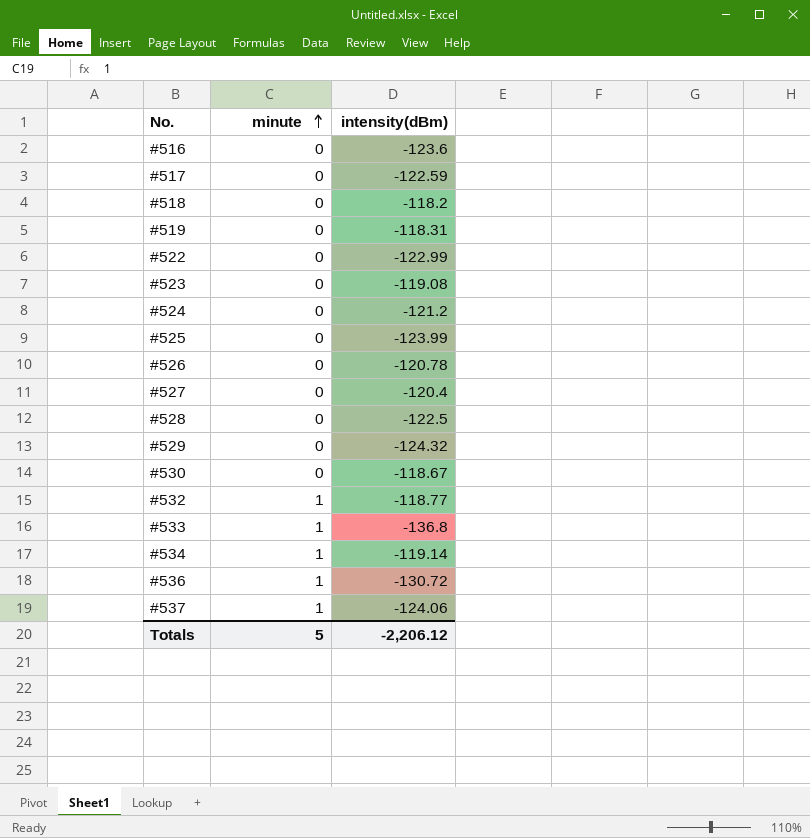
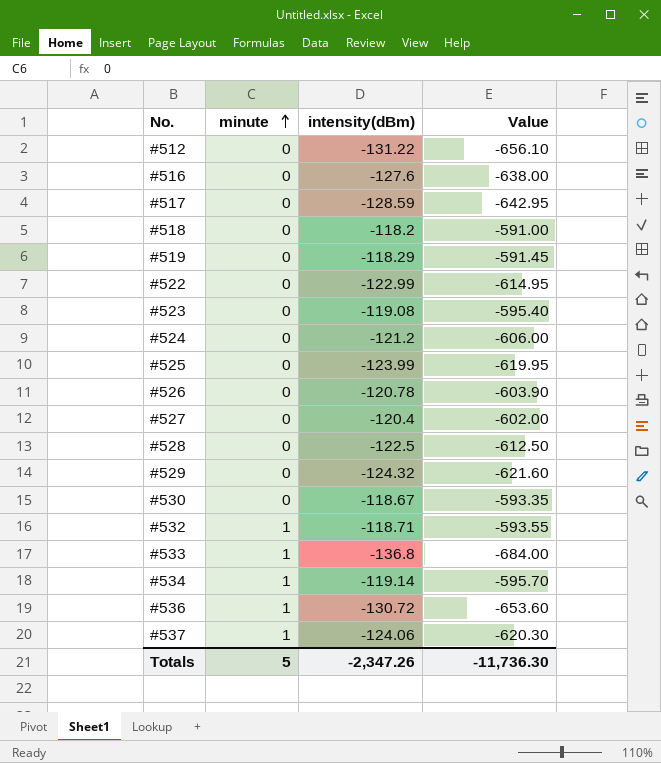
column Value | formula: none -> [intensity(dBm)] * 5
row #512: none -> 0 | -131.22 | -656.10
#516 | intensity(dBm): -123.6 -> -127.6
#517 | intensity(dBm): -122.59 -> -128.59
#519 | intensity(dBm): -118.31 -> -118.29
#532 | intensity(dBm): -118.77 -> -118.71
Totals | intensity(dBm): -2,206.12 -> -2,347.26

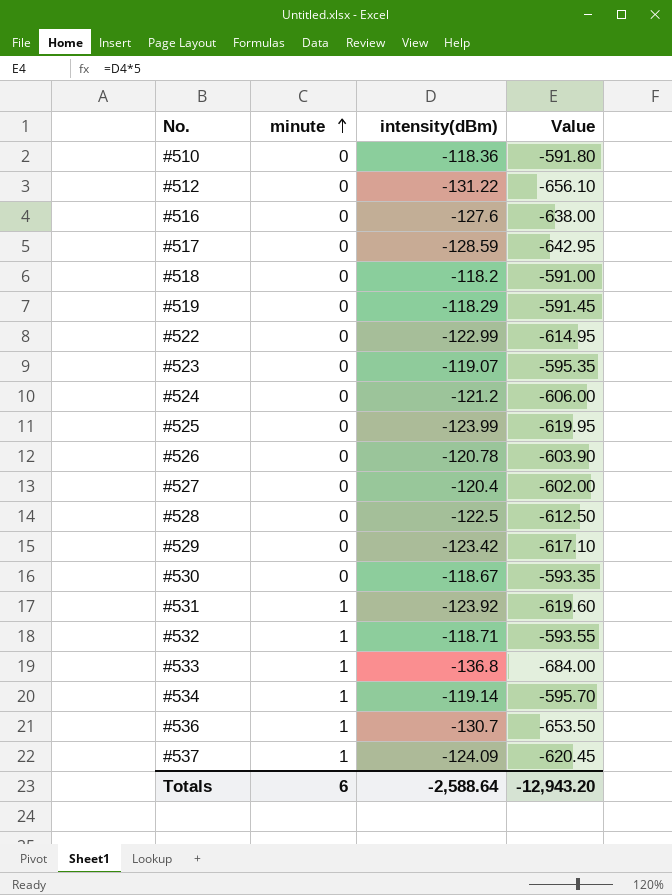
row #510: none -> 0 | -118.36 | -591.80
#523 | intensity(dBm): -119.08 -> -119.07
#523 | Value: -595.40 -> -595.35
#529 | intensity(dBm): -124.32 -> -123.42
#529 | Value: -621.60 -> -617.10
row #531: none -> 1 | -123.92 | -619.60
#536 | intensity(dBm): -130.72 -> -130.7
#536 | Value: -653.60 -> -653.50
#537 | intensity(dBm): -124.06 -> -124.09
#537 | Value: -620.30 -> -620.45
Totals | minute: 5 -> 6
Totals | intensity(dBm): -2,347.26 -> -2,588.64
Totals | Value: -11,736.30 -> -12,943.20

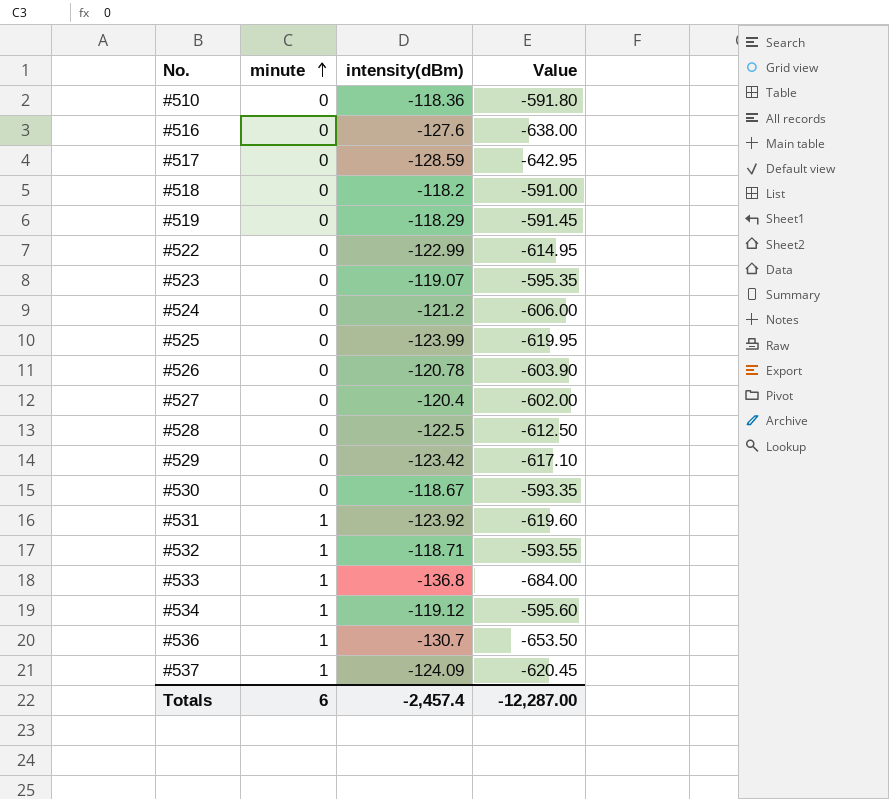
row #512: 0 | -131.22 | -656.10 -> none
#534 | intensity(dBm): -119.14 -> -119.12
#534 | Value: -595.70 -> -595.60
Totals | intensity(dBm): -2,588.64 -> -2,457.4
Totals | Value: -12,943.20 -> -12,287.00

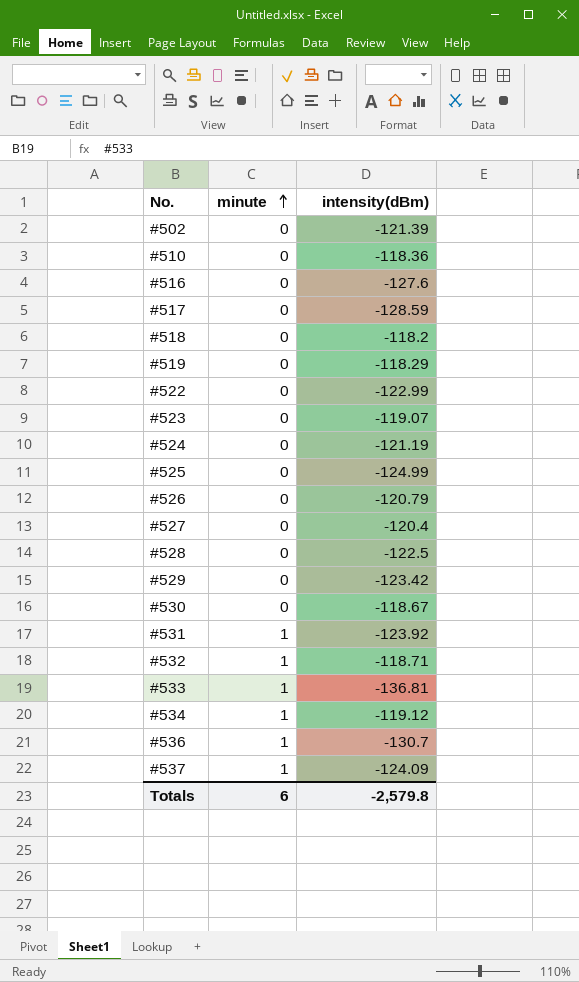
column Value | formula: [intensity(dBm)] * 5 -> none
row #502: none -> 0 | -121.39
#524 | intensity(dBm): -121.2 -> -121.19
#525 | intensity(dBm): -123.99 -> -124.99
#526 | intensity(dBm): -120.78 -> -120.79
#533 | intensity(dBm): -136.8 -> -136.81
Totals | intensity(dBm): -2,457.4 -> -2,579.8

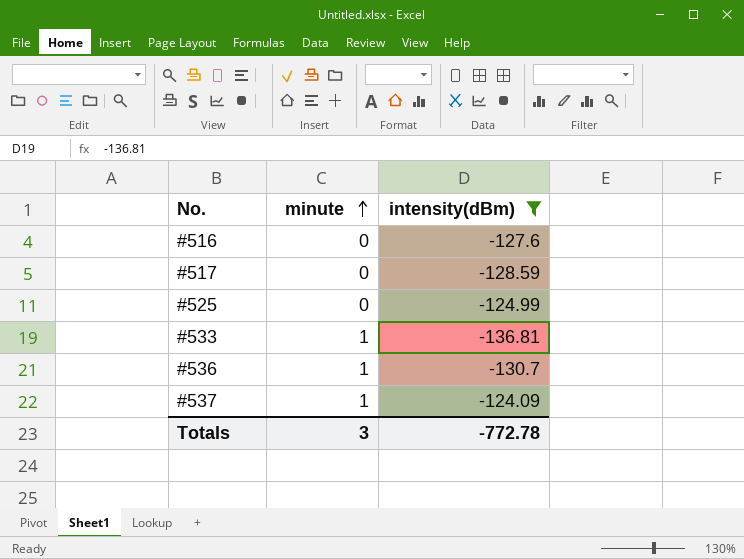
filter: none -> intensity(dBm) <= -124.09
Totals | minute: 6 -> 3
Totals | intensity(dBm): -2,579.8 -> -772.78

